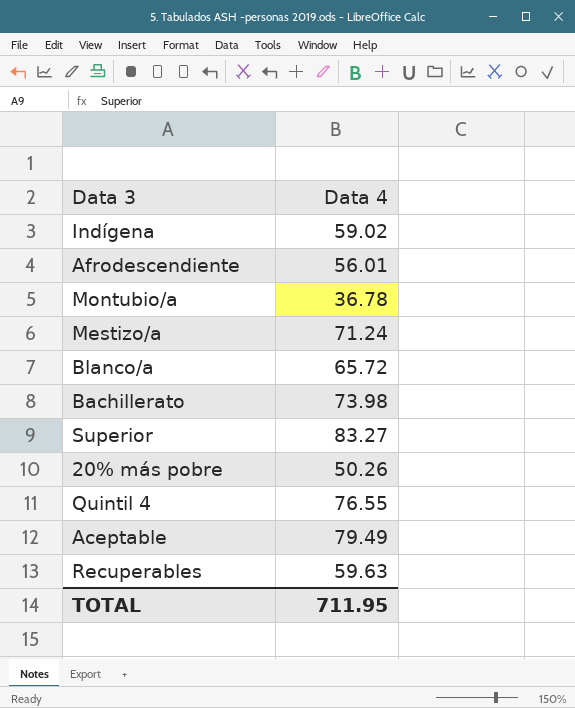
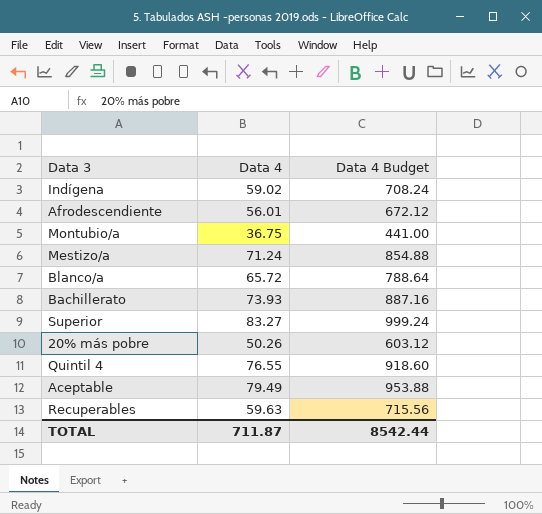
column Data 4 Budget | formula: none -> [Data 4] * 12
Montubio/a | Data 4: 36.78 -> 36.75
Bachillerato | Data 4: 73.98 -> 73.93
TOTAL | Data 4: 711.95 -> 711.87

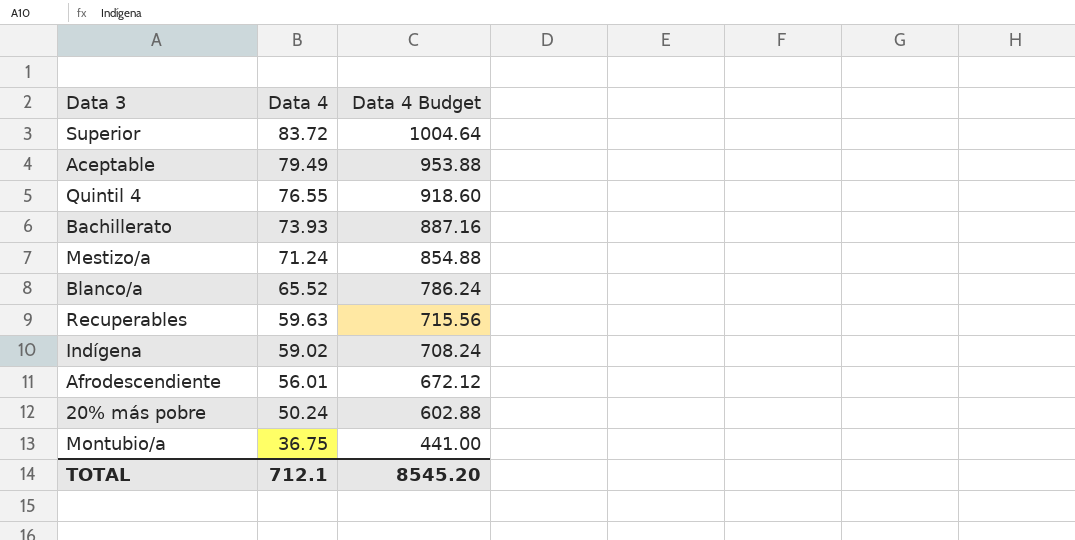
row order: none -> Data 4 descending
Superior | Data 4: 83.27 -> 83.72
Superior | Data 4 Budget: 999.24 -> 1004.64
Blanco/a | Data 4: 65.72 -> 65.52
Blanco/a | Data 4 Budget: 788.64 -> 786.24
20% más pobre | Data 4: 50.26 -> 50.24
20% más pobre | Data 4 Budget: 603.12 -> 602.88
TOTAL | Data 4: 711.87 -> 712.1
TOTAL | Data 4 Budget: 8542.44 -> 8545.20

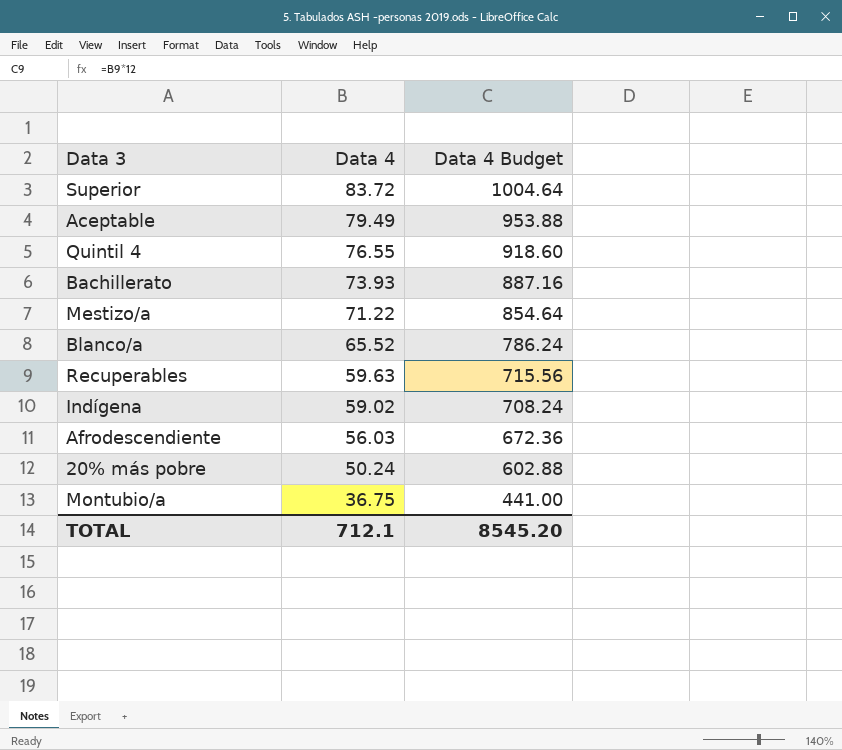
Mestizo/a | Data 4: 71.24 -> 71.22
Mestizo/a | Data 4 Budget: 854.88 -> 854.64
Afrodescendiente | Data 4: 56.01 -> 56.03
Afrodescendiente | Data 4 Budget: 672.12 -> 672.36

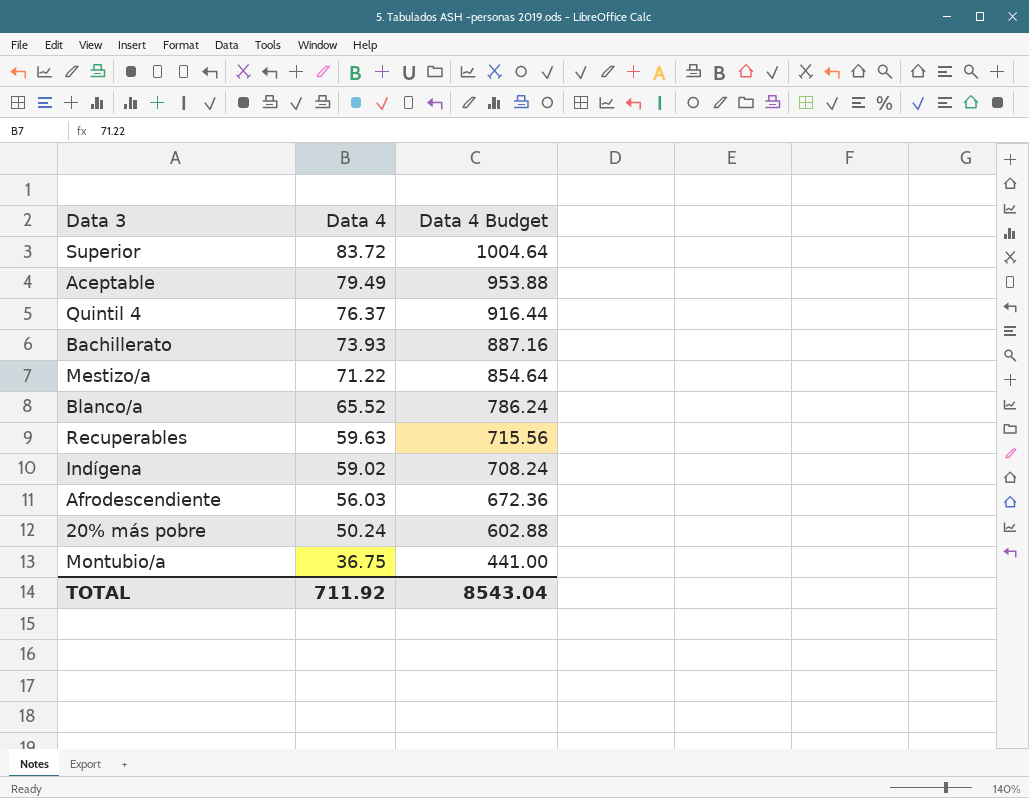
Quintil 4 | Data 4: 76.55 -> 76.37
Quintil 4 | Data 4 Budget: 918.60 -> 916.44
TOTAL | Data 4: 712.1 -> 711.92
TOTAL | Data 4 Budget: 8545.20 -> 8543.04

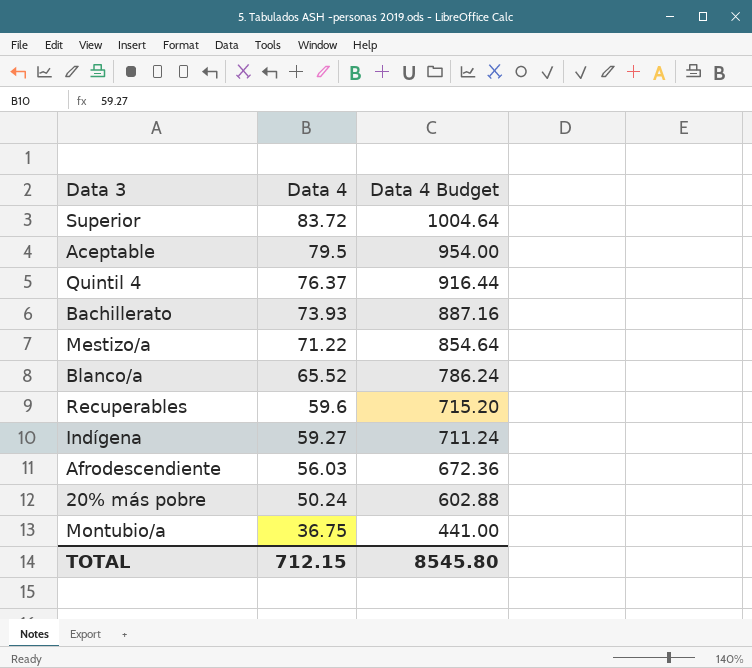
Aceptable | Data 4: 79.49 -> 79.5
Aceptable | Data 4 Budget: 953.88 -> 954.00
Recuperables | Data 4: 59.63 -> 59.6
Recuperables | Data 4 Budget: 715.56 -> 715.20
Indígena | Data 4: 59.02 -> 59.27
Indígena | Data 4 Budget: 708.24 -> 711.24
TOTAL | Data 4: 711.92 -> 712.15
TOTAL | Data 4 Budget: 8543.04 -> 8545.80

